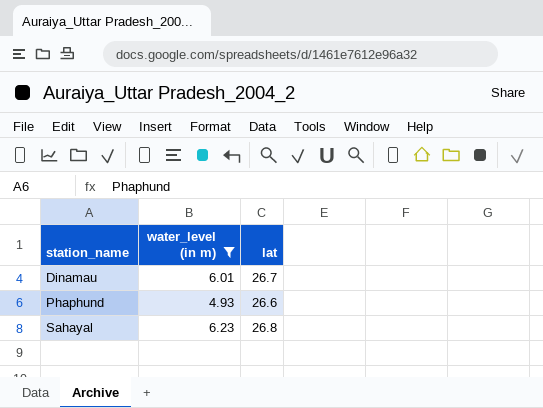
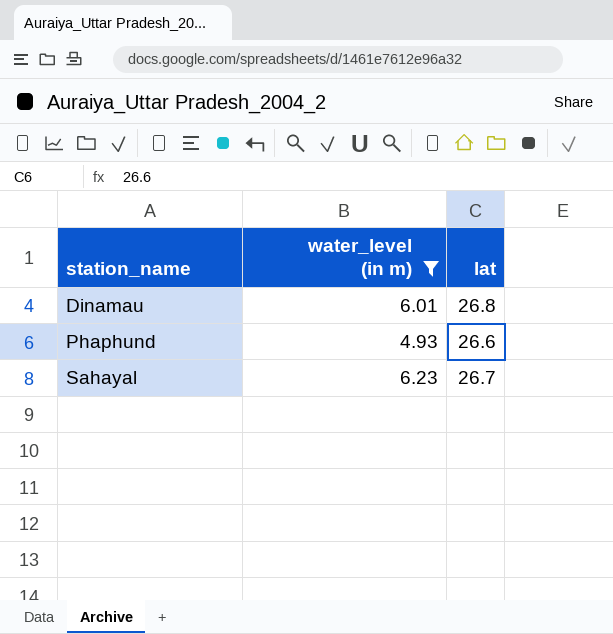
Dinamau | lat: 26.7 -> 26.8
Sahayal | lat: 26.8 -> 26.7

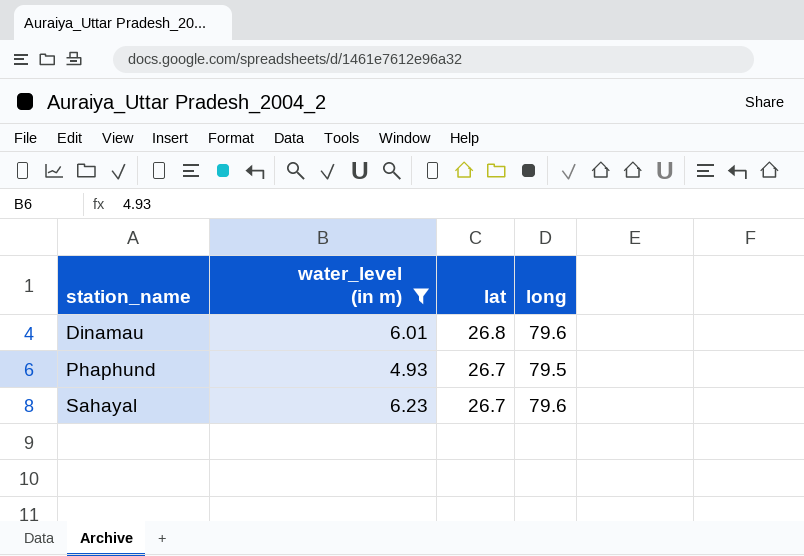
column long | position: none -> 4
Phaphund | lat: 26.6 -> 26.7

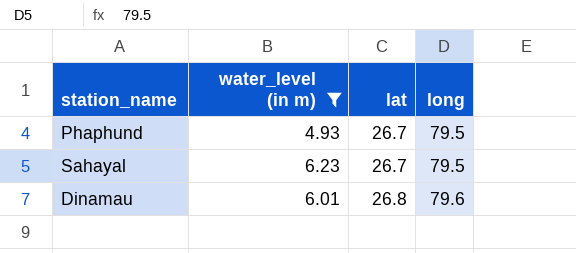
row order: station_name ascending -> lat ascending
Sahayal | long: 79.6 -> 79.5

